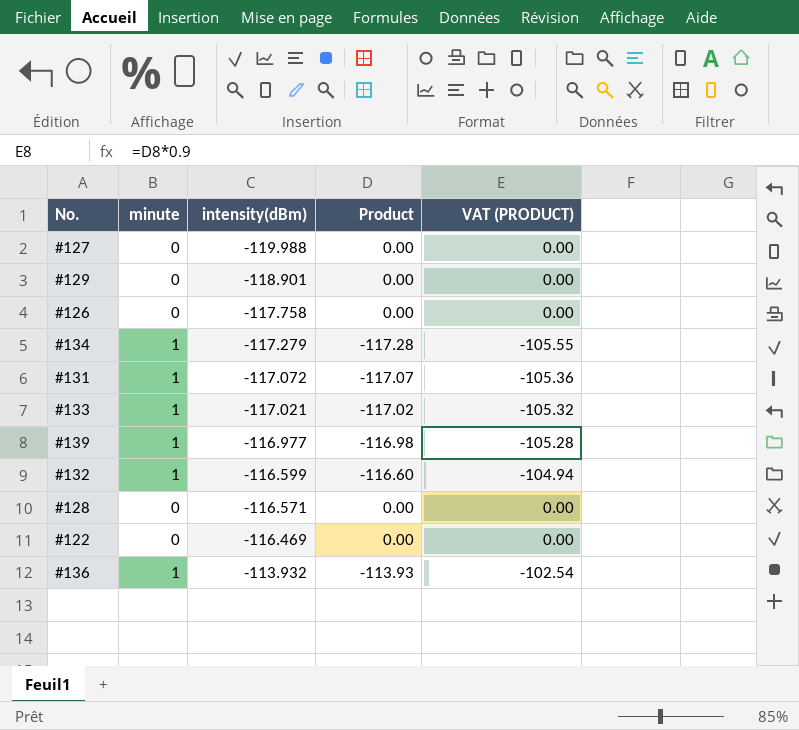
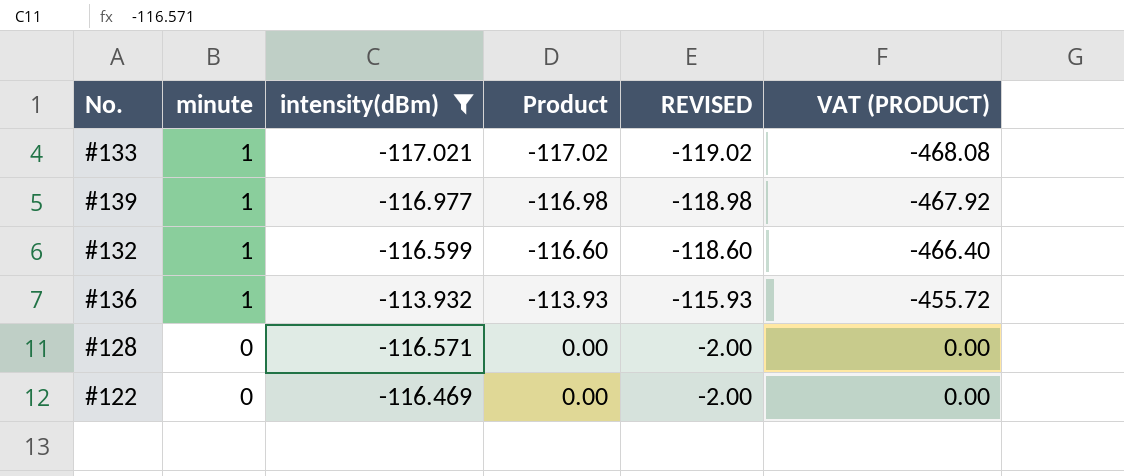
filter: none -> intensity(dBm) >= -117.021
row order: intensity(dBm) ascending -> minute descending
column REVISED | formula: none -> [Product] - 2
column VAT (PRODUCT) | formula: [Product] * 0.9 -> [Product] * 4

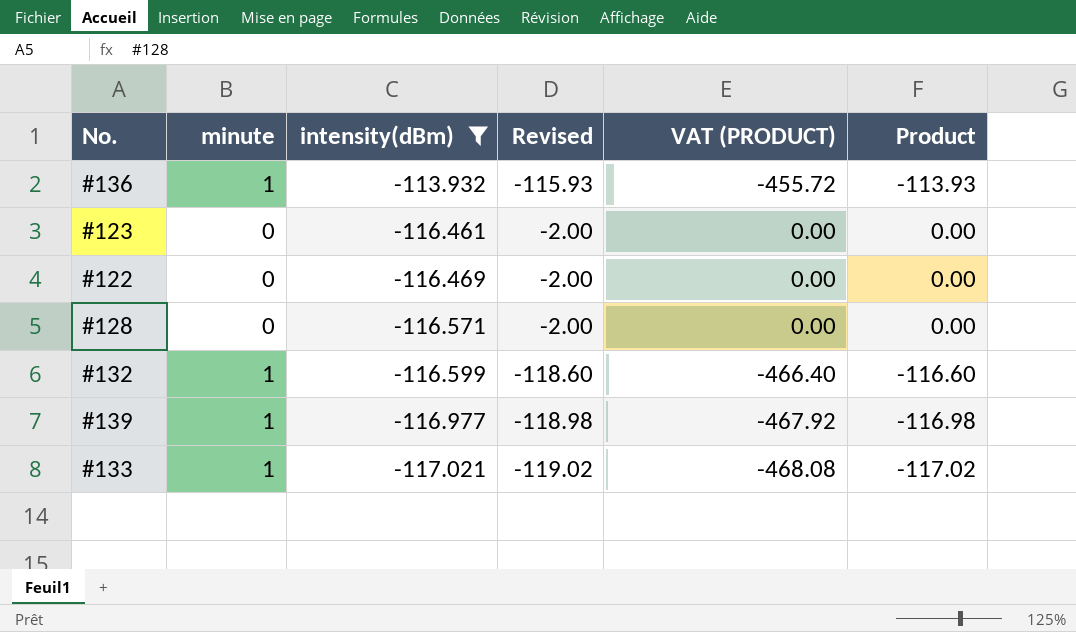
row order: minute descending -> intensity(dBm) descending
column name: REVISED -> Revised
column Product | position: 4 -> 6
row #123: none -> 0 | -116.461 | -2.00 | 0.00 | 0.00

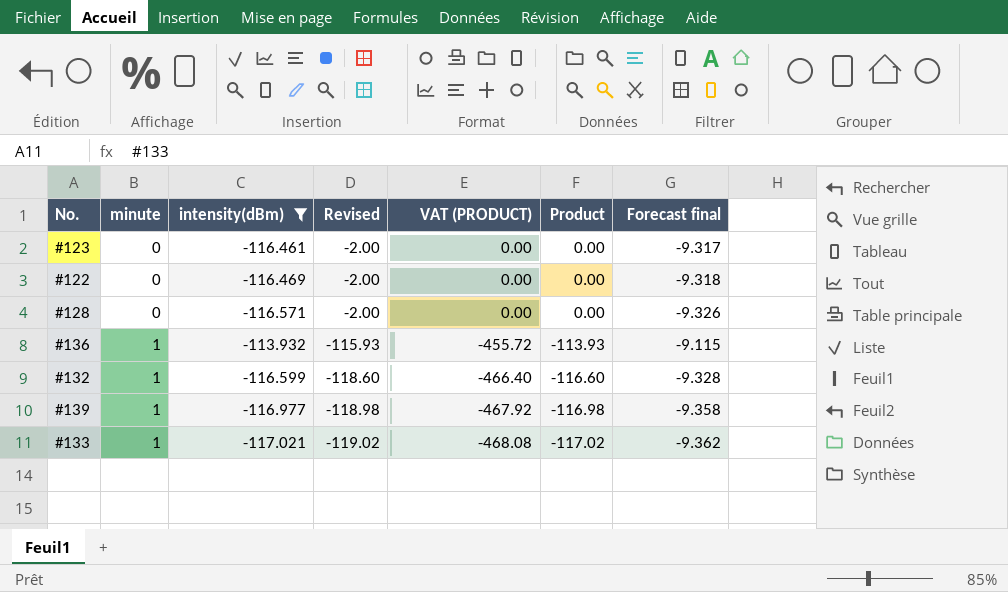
row order: intensity(dBm) descending -> minute ascending
column Forecast final | formula: none -> [intensity(dBm)] * 0.08

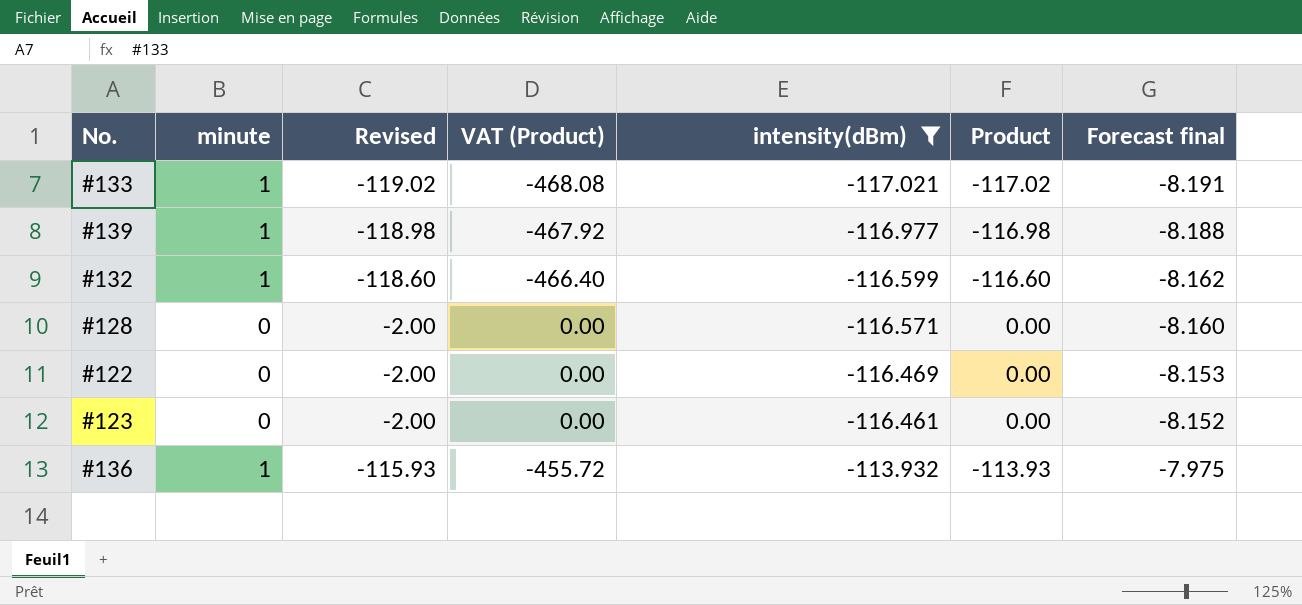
row order: minute ascending -> intensity(dBm) ascending
column name: VAT (PRODUCT) -> VAT (Product)
column intensity(dBm) | position: 3 -> 5
column Forecast final | formula: [intensity(dBm)] * 0.08 -> [intensity(dBm)] * 0.07

